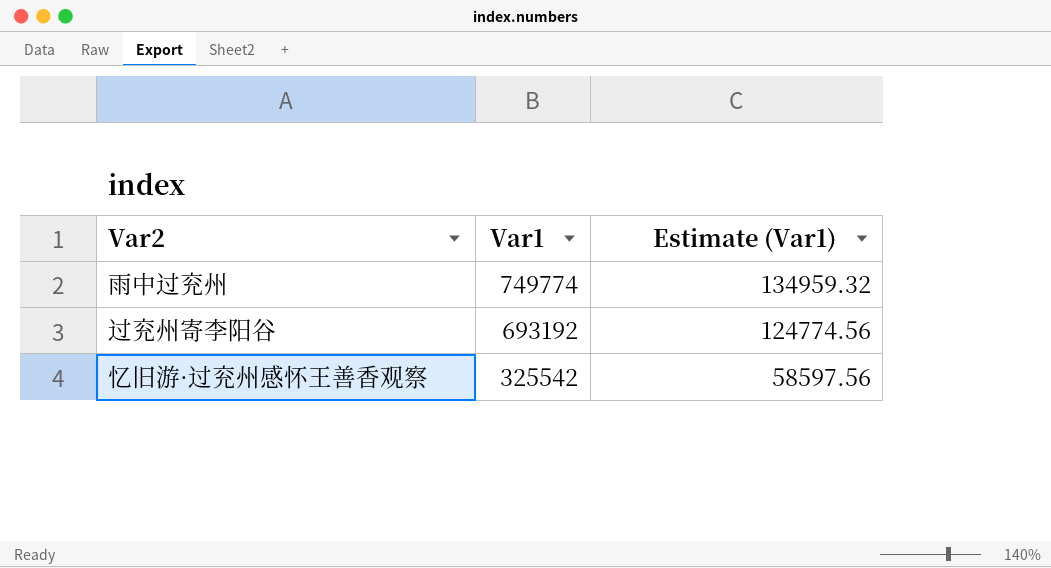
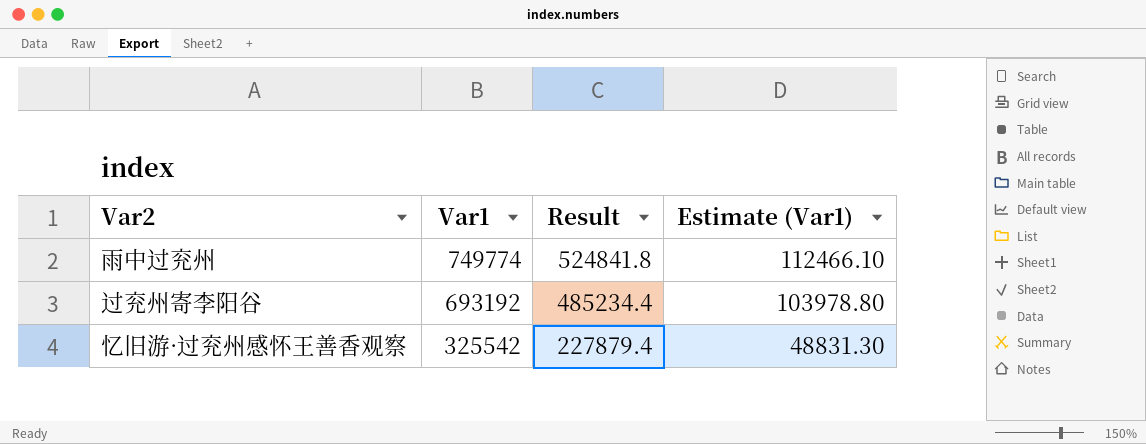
column Result | formula: none -> [Var1] * 0.7
column Estimate (Var1) | formula: [Var1] * 0.18 -> [Var1] * 0.15

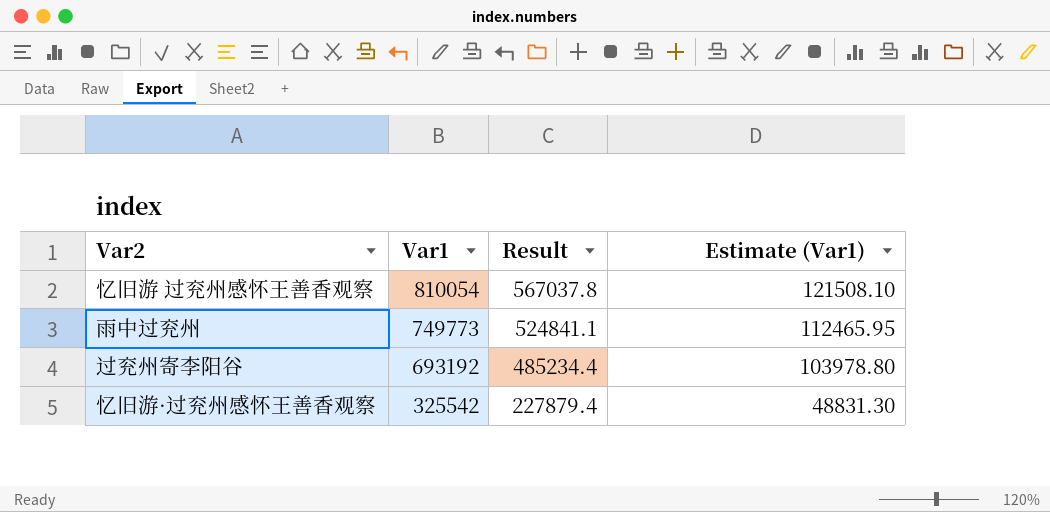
row 忆旧游 过兖州感怀王善香观察: none -> 810054 | 567037.8 | 121508.10
雨中过兖州 | Var1: 749774 -> 749773
雨中过兖州 | Result: 524841.8 -> 524841.1
雨中过兖州 | Estimate (Var1): 112466.10 -> 112465.95

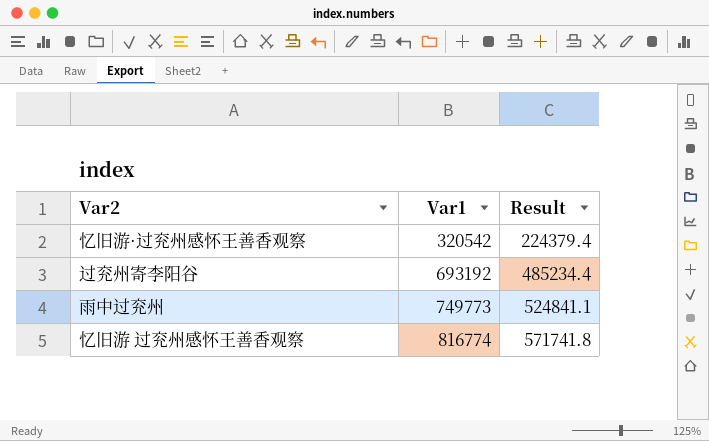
row order: Var1 descending -> Var1 ascending
column Estimate (Var1) | formula: [Var1] * 0.15 -> none
忆旧游·过兖州感怀王善香观察 | Var1: 325542 -> 320542
忆旧游·过兖州感怀王善香观察 | Result: 227879.4 -> 224379.4
忆旧游 过兖州感怀王善香观察 | Var1: 810054 -> 816774
忆旧游 过兖州感怀王善香观察 | Result: 567037.8 -> 571741.8

